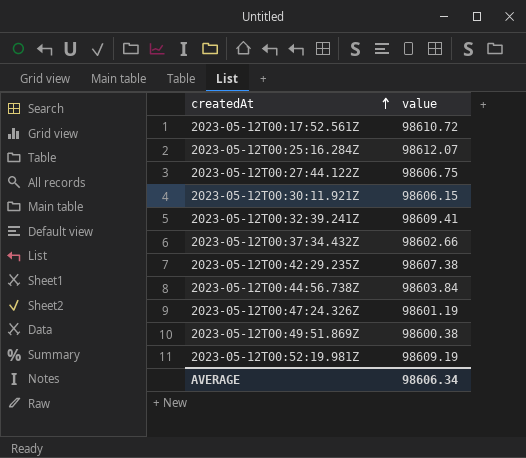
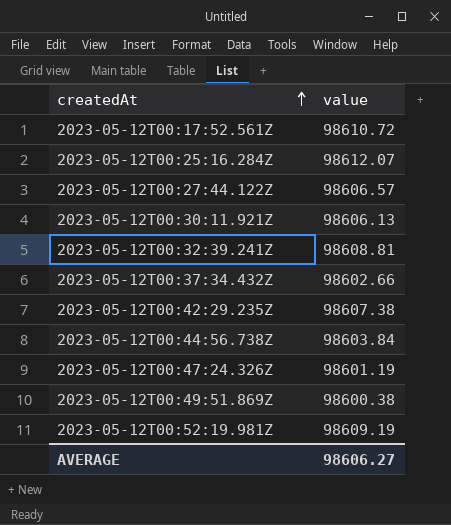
2023-05-12T00:27:44.122Z | value: 98606.75 -> 98606.57
2023-05-12T00:30:11.921Z | value: 98606.15 -> 98606.13
2023-05-12T00:32:39.241Z | value: 98609.41 -> 98608.81
AVERAGE | value: 98606.34 -> 98606.27

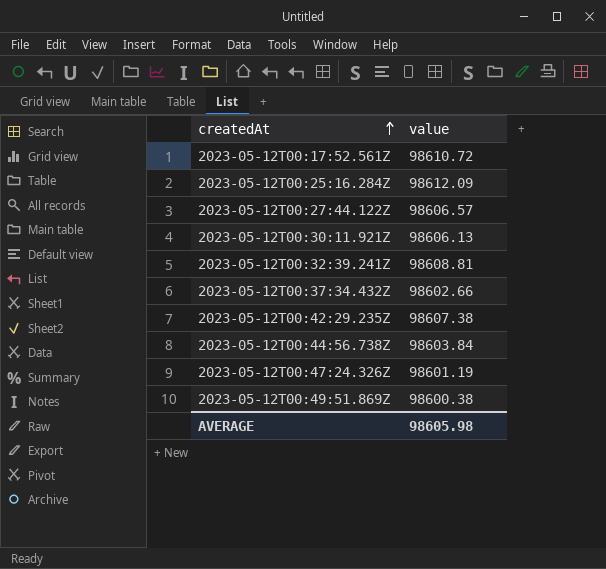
row 2023-05-12T00:52:19.981Z: 98609.19 -> none
2023-05-12T00:25:16.284Z | value: 98612.07 -> 98612.09
AVERAGE | value: 98606.27 -> 98605.98

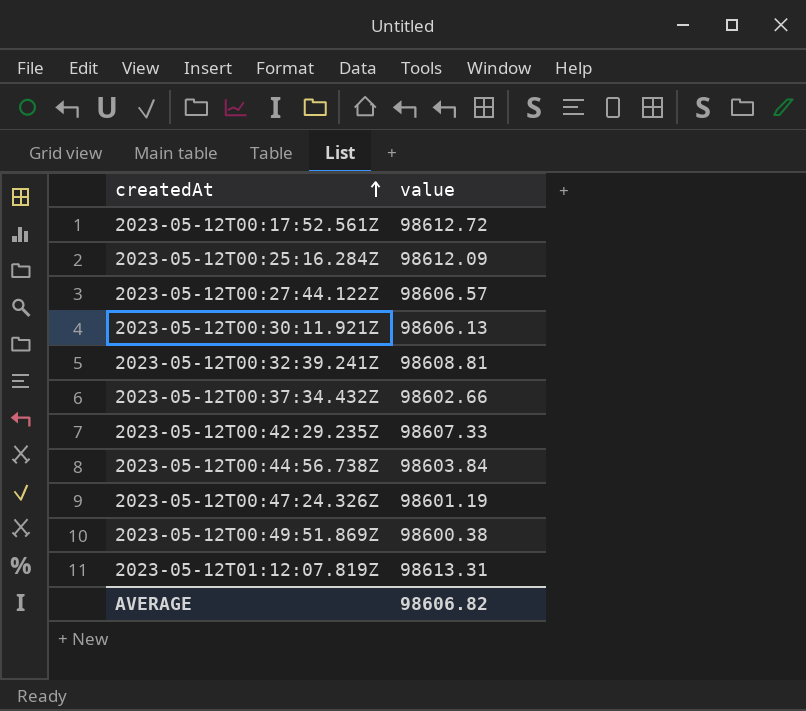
2023-05-12T00:17:52.561Z | value: 98610.72 -> 98612.72
2023-05-12T00:42:29.235Z | value: 98607.38 -> 98607.33
row 2023-05-12T01:12:07.819Z: none -> 98613.31
AVERAGE | value: 98605.98 -> 98606.82

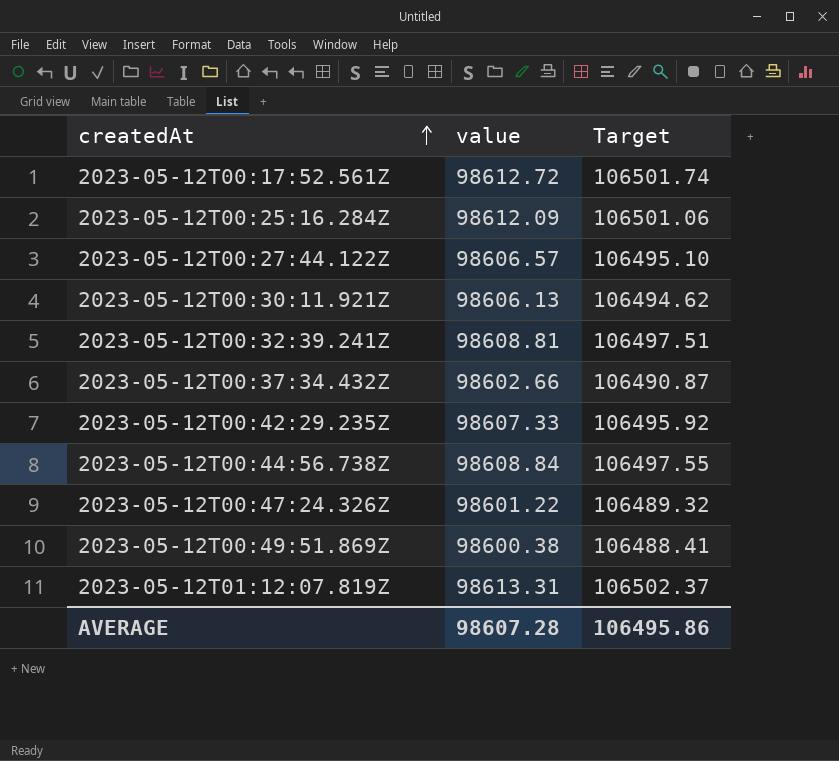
column Target | formula: none -> [value] * 1.08
2023-05-12T00:44:56.738Z | value: 98603.84 -> 98608.84
2023-05-12T00:47:24.326Z | value: 98601.19 -> 98601.22
AVERAGE | value: 98606.82 -> 98607.28

